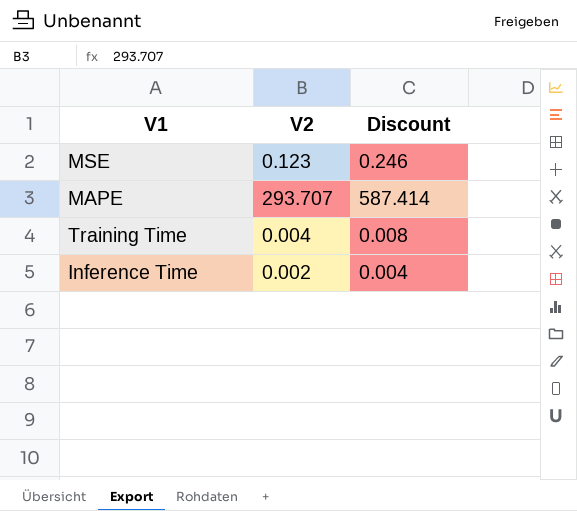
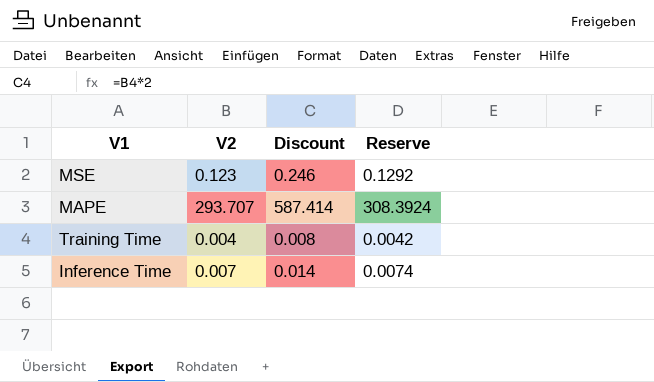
column Reserve | formula: none -> [V2] * 1.05
Inference Time | V2: 0.002 -> 0.007
Inference Time | Discount: 0.004 -> 0.014

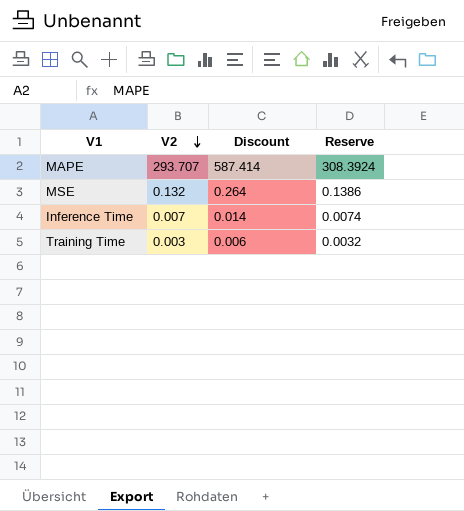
row order: none -> V2 descending
MSE | V2: 0.123 -> 0.132
MSE | Discount: 0.246 -> 0.264
MSE | Reserve: 0.1292 -> 0.1386
Training Time | V2: 0.004 -> 0.003
Training Time | Discount: 0.008 -> 0.006
Training Time | Reserve: 0.0042 -> 0.0032

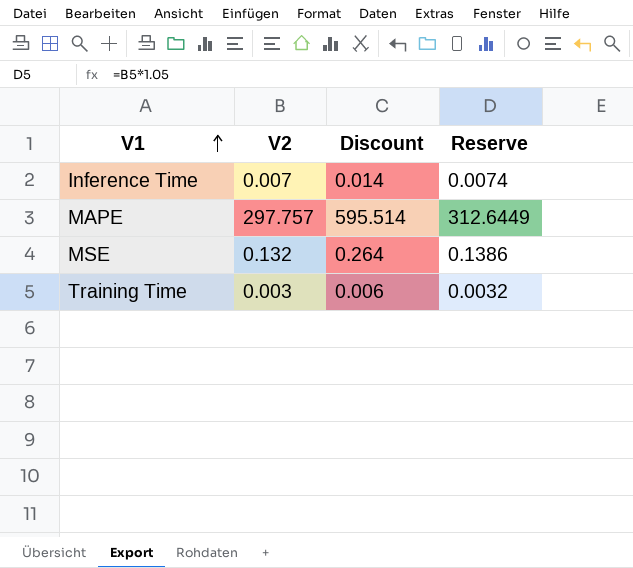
row order: V2 descending -> V1 ascending
MAPE | V2: 293.707 -> 297.757
MAPE | Discount: 587.414 -> 595.514
MAPE | Reserve: 308.3924 -> 312.6449

